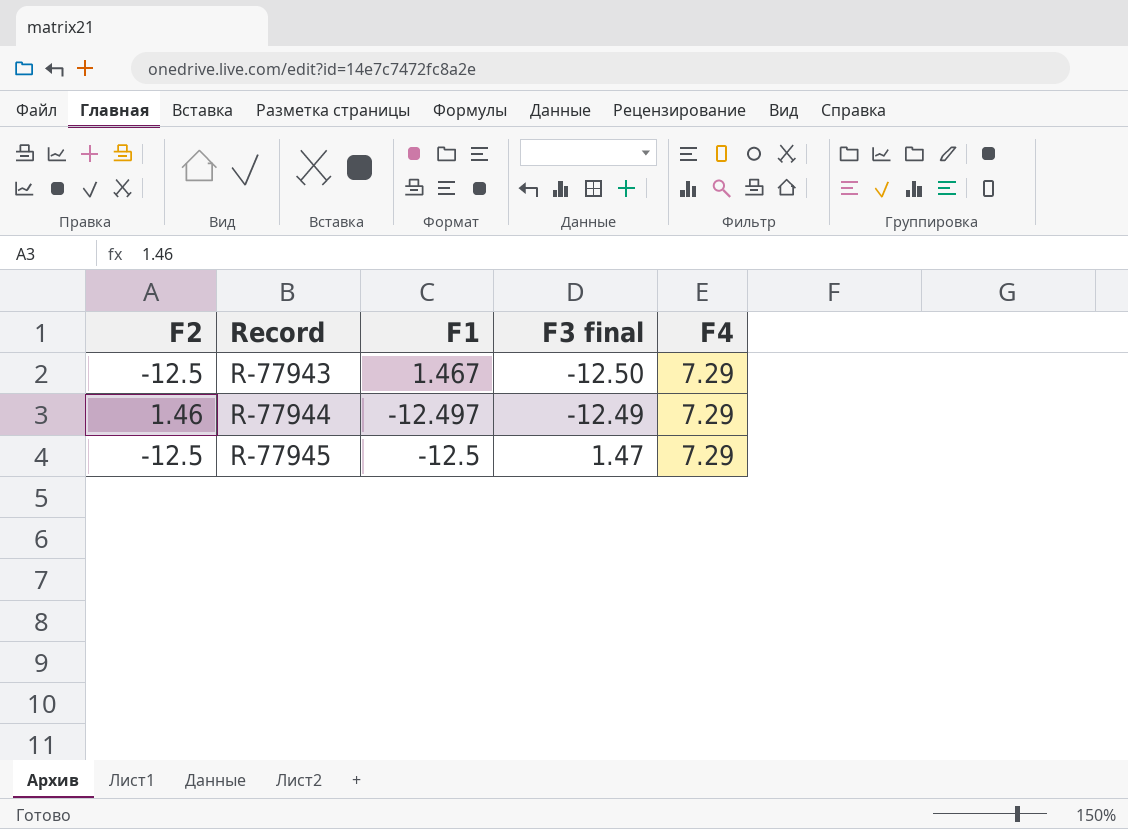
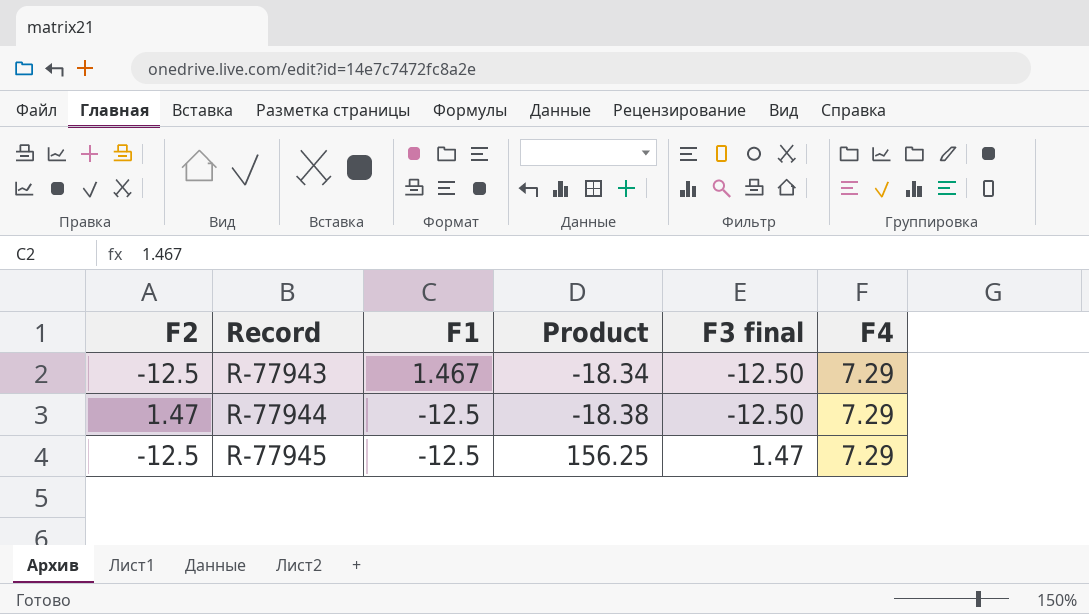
column Product | formula: none -> [F2] * [F1]
R-77944 | F2: 1.46 -> 1.47
R-77944 | F1: -12.497 -> -12.5
R-77944 | F3 final: -12.49 -> -12.50

